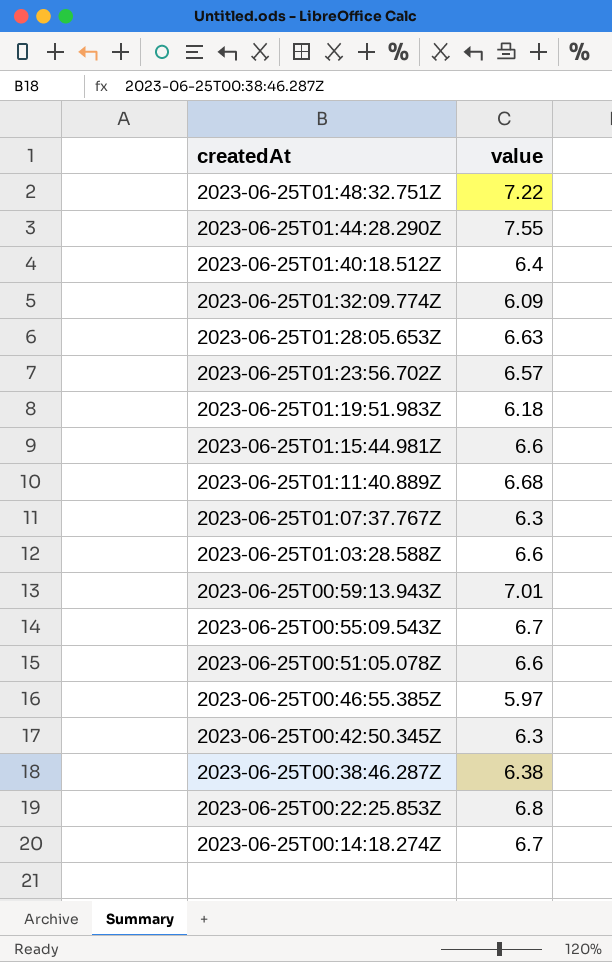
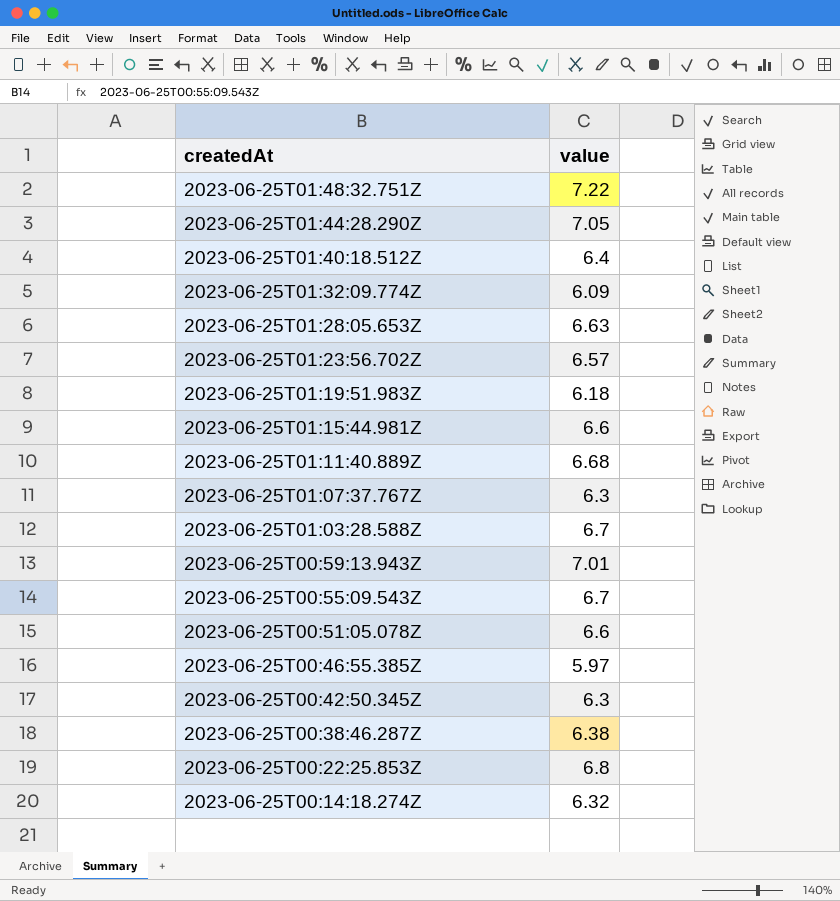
2023-06-25T01:44:28.290Z | value: 7.55 -> 7.05
2023-06-25T01:03:28.588Z | value: 6.6 -> 6.7
2023-06-25T00:14:18.274Z | value: 6.7 -> 6.32

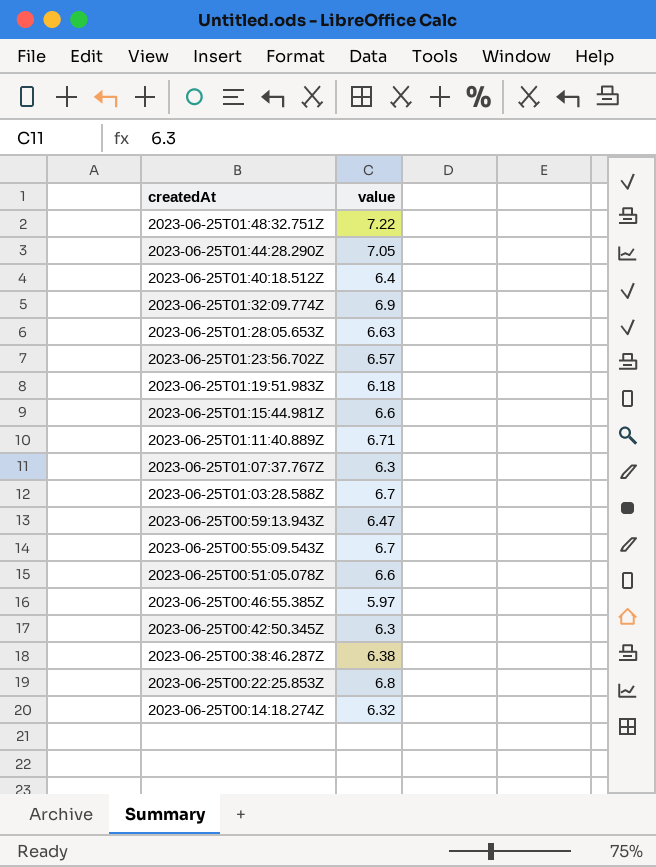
2023-06-25T01:32:09.774Z | value: 6.09 -> 6.9
2023-06-25T01:11:40.889Z | value: 6.68 -> 6.71
2023-06-25T00:59:13.943Z | value: 7.01 -> 6.47

